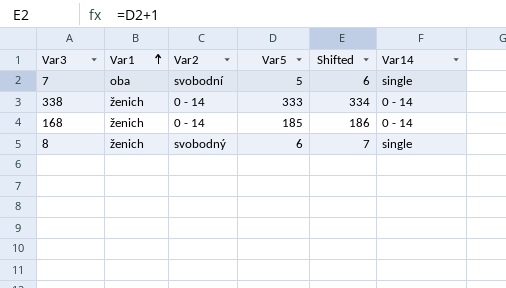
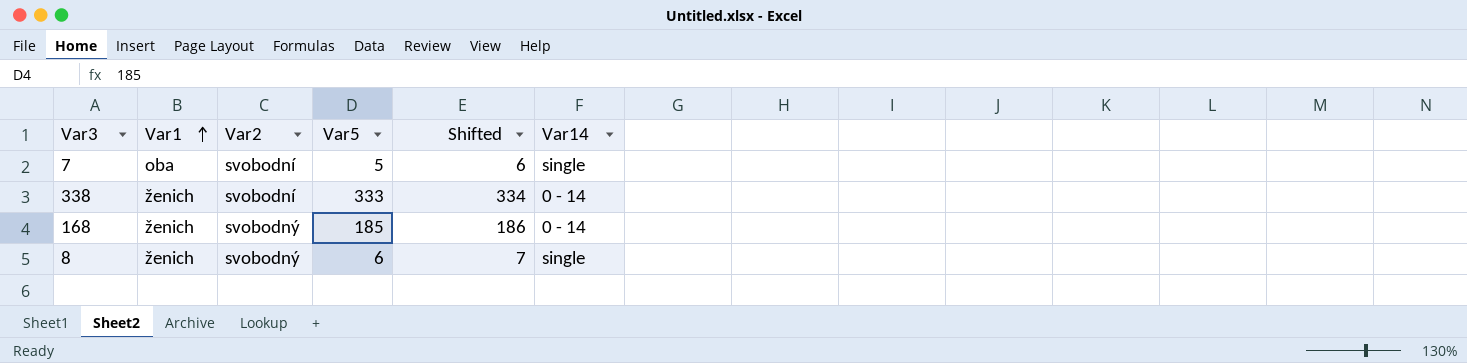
338 | Var2: 0 - 14 -> svobodní
168 | Var2: 0 - 14 -> svobodný

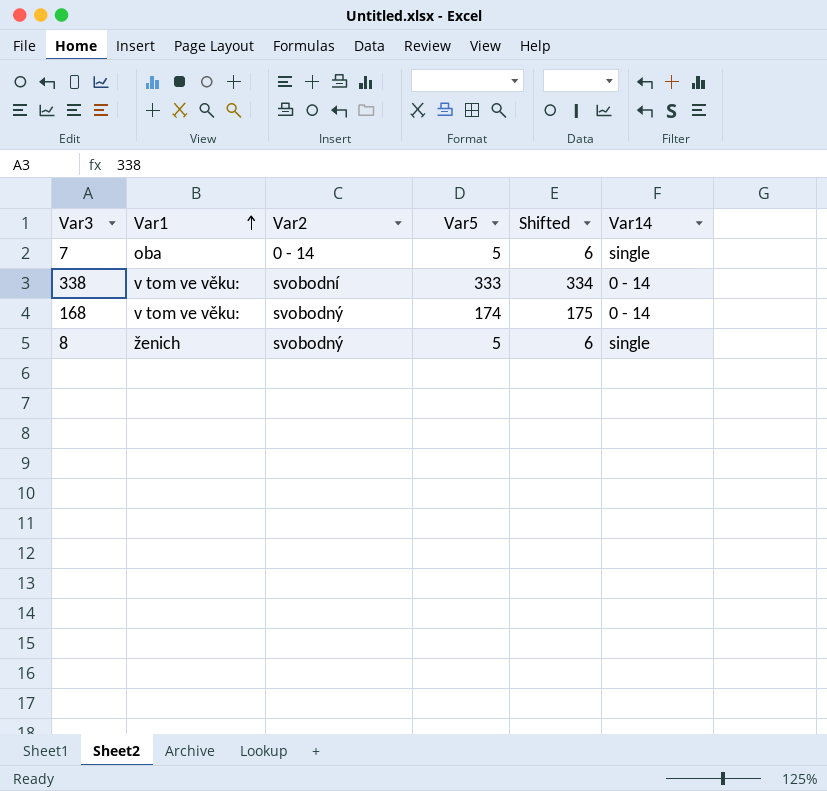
7 | Var2: svobodní -> 0 - 14
338 | Var1: ženich -> v tom ve věku:
168 | Var1: ženich -> v tom ve věku:
168 | Var5: 185 -> 174
168 | Shifted: 186 -> 175
8 | Var5: 6 -> 5
8 | Shifted: 7 -> 6

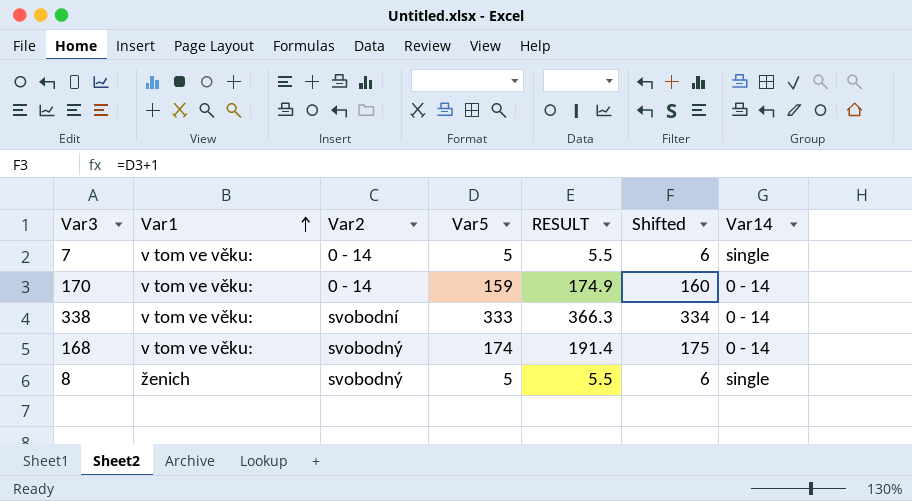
column RESULT | formula: none -> [Var5] * 1.1
7 | Var1: oba -> v tom ve věku:
row 170: none -> v tom ve věku: | 0 - 14 | 159 | 174.9 | 160 | 0 - 14

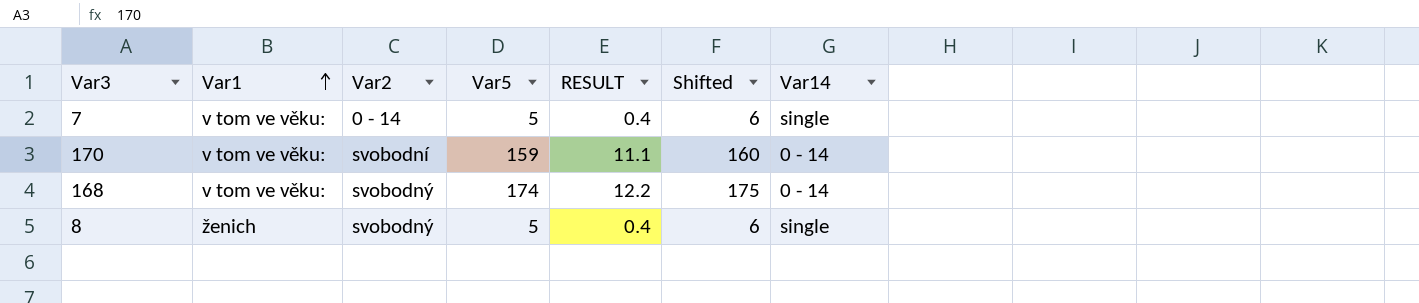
column RESULT | formula: [Var5] * 1.1 -> [Var5] * 0.07
row 338: v tom ve věku: | svobodní | 333 | 366.3 | 334 | 0 - 14 -> none
170 | Var2: 0 - 14 -> svobodní

